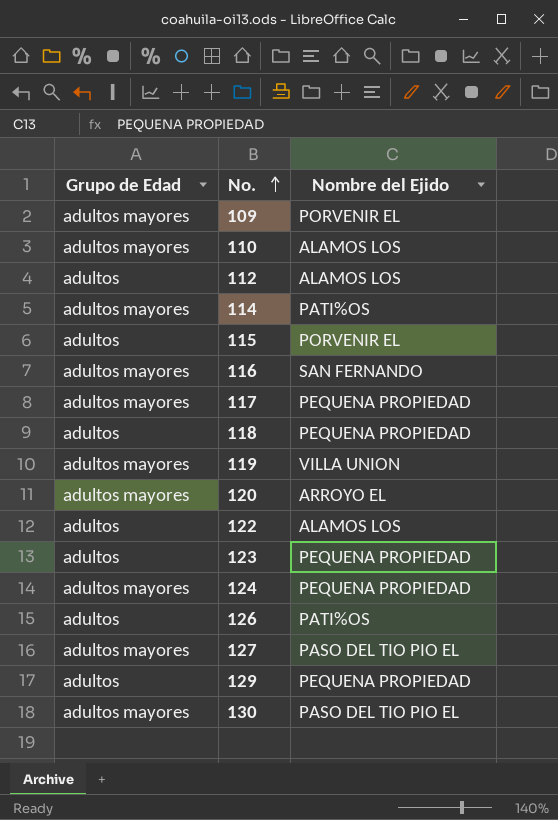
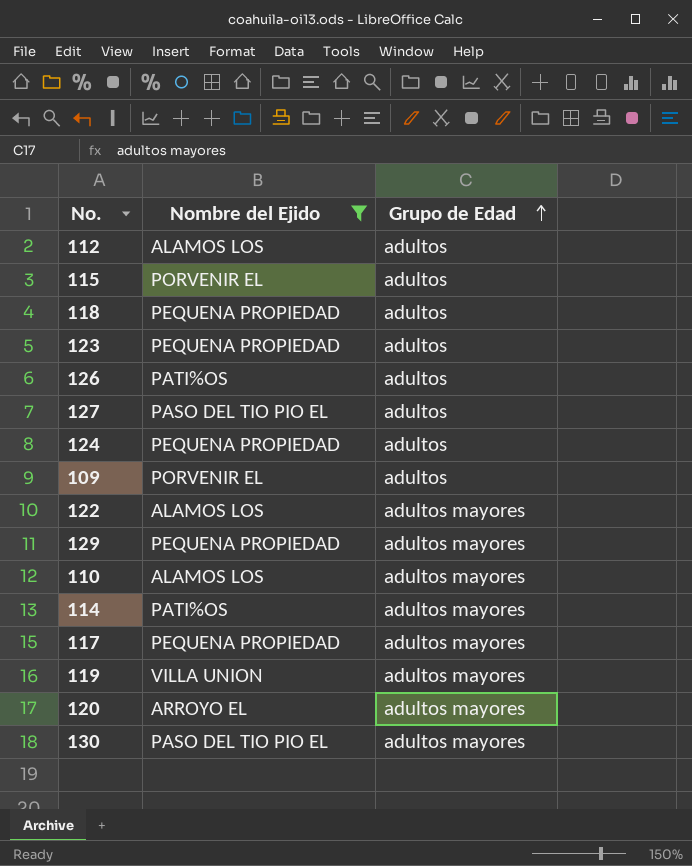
filter: none -> Nombre del Ejido != SAN FERNANDO
row order: No. ascending -> Grupo de Edad ascending
column Grupo de Edad | position: 1 -> 3
127 | Grupo de Edad: adultos mayores -> adultos
124 | Grupo de Edad: adultos mayores -> adultos
109 | Grupo de Edad: adultos mayores -> adultos
122 | Grupo de Edad: adultos -> adultos mayores
129 | Grupo de Edad: adultos -> adultos mayores

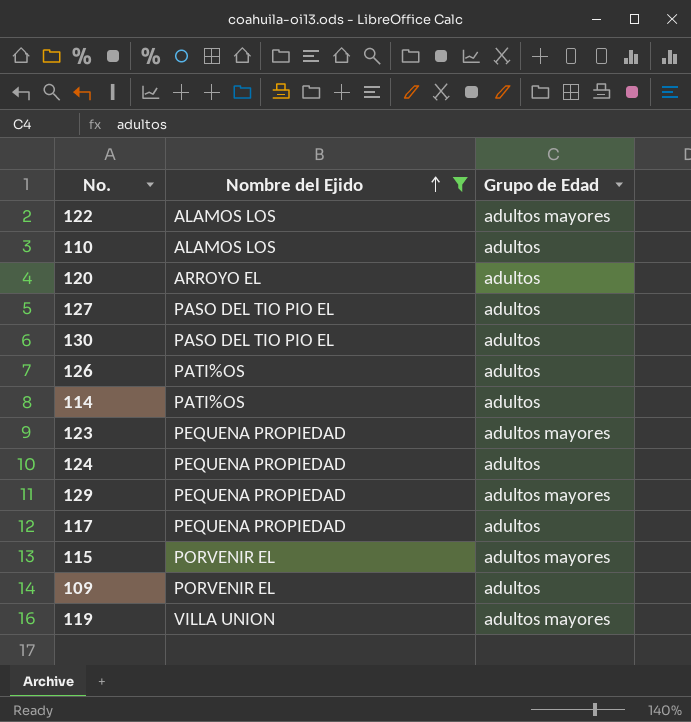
row order: Grupo de Edad ascending -> Nombre del Ejido ascending
row 112: ALAMOS LOS | adultos -> none
row 118: PEQUENA PROPIEDAD | adultos -> none
110 | Grupo de Edad: adultos mayores -> adultos
120 | Grupo de Edad: adultos mayores -> adultos
130 | Grupo de Edad: adultos mayores -> adultos
114 | Grupo de Edad: adultos mayores -> adultos
123 | Grupo de Edad: adultos -> adultos mayores
117 | Grupo de Edad: adultos mayores -> adultos
115 | Grupo de Edad: adultos -> adultos mayores

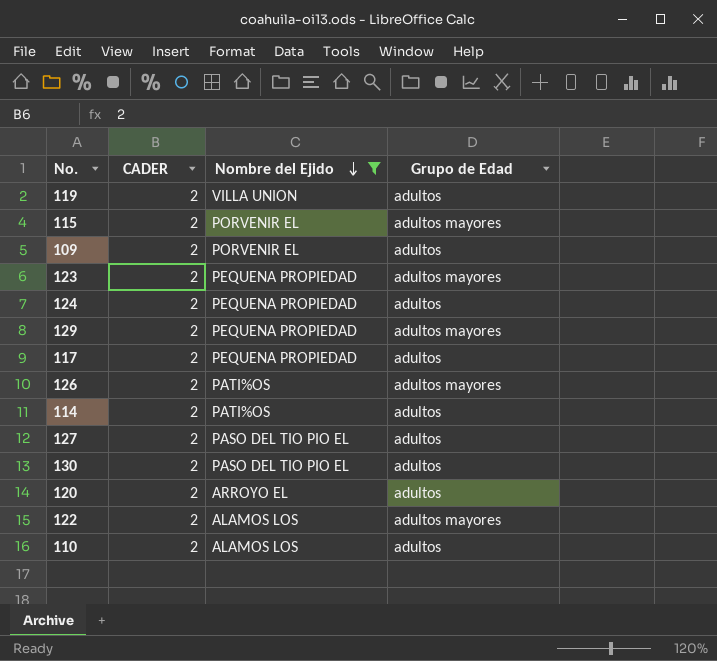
row order: Nombre del Ejido ascending -> Nombre del Ejido descending
column CADER | position: none -> 2
119 | Grupo de Edad: adultos mayores -> adultos
126 | Grupo de Edad: adultos -> adultos mayores

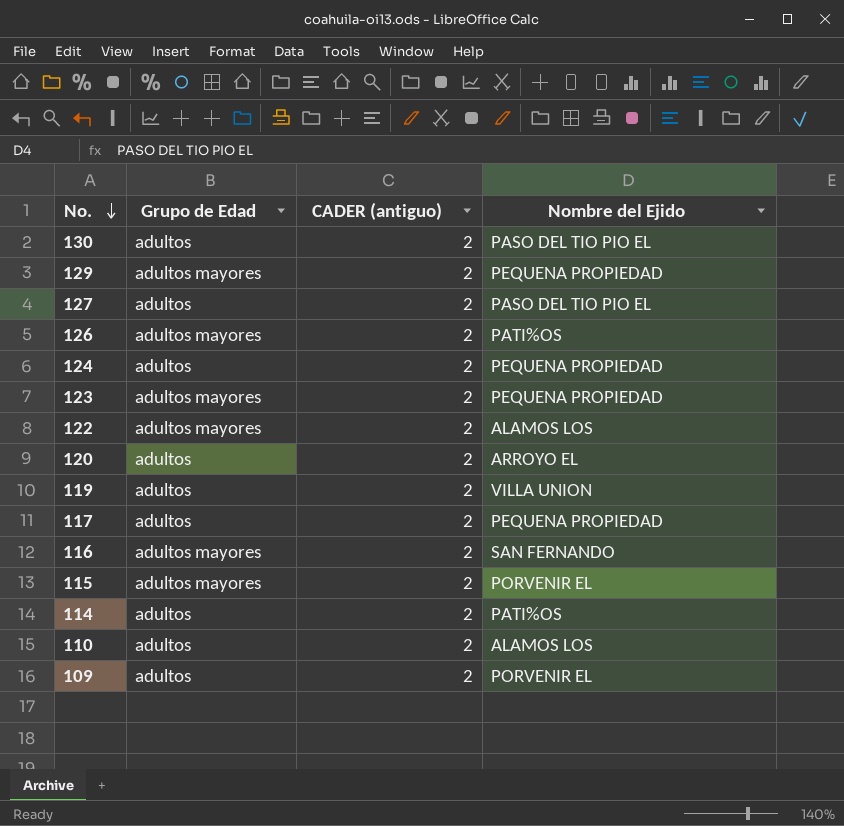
filter: Nombre del Ejido != SAN FERNANDO -> none
row order: Nombre del Ejido descending -> No. descending
column Grupo de Edad | position: 4 -> 2
column name: CADER -> CADER (antiguo)

